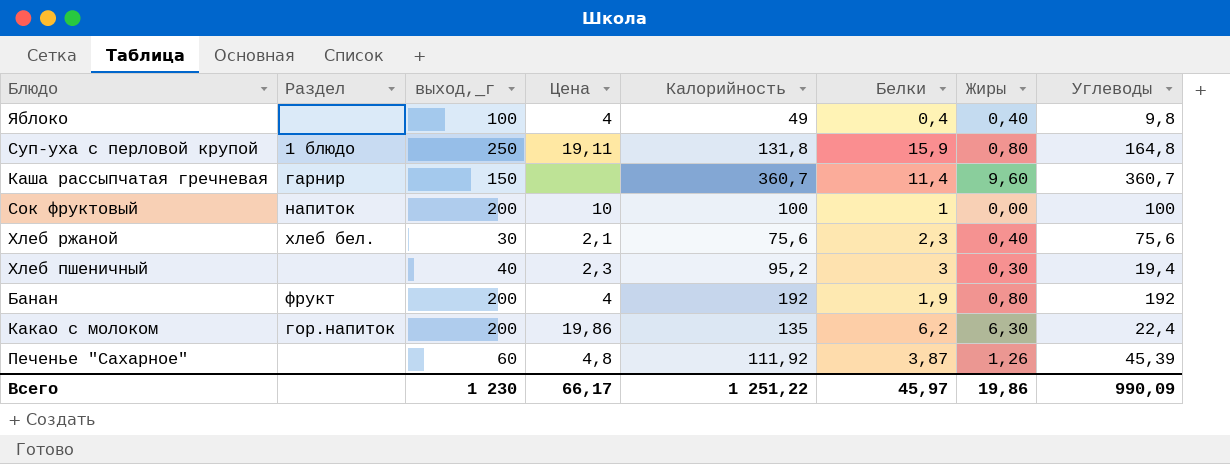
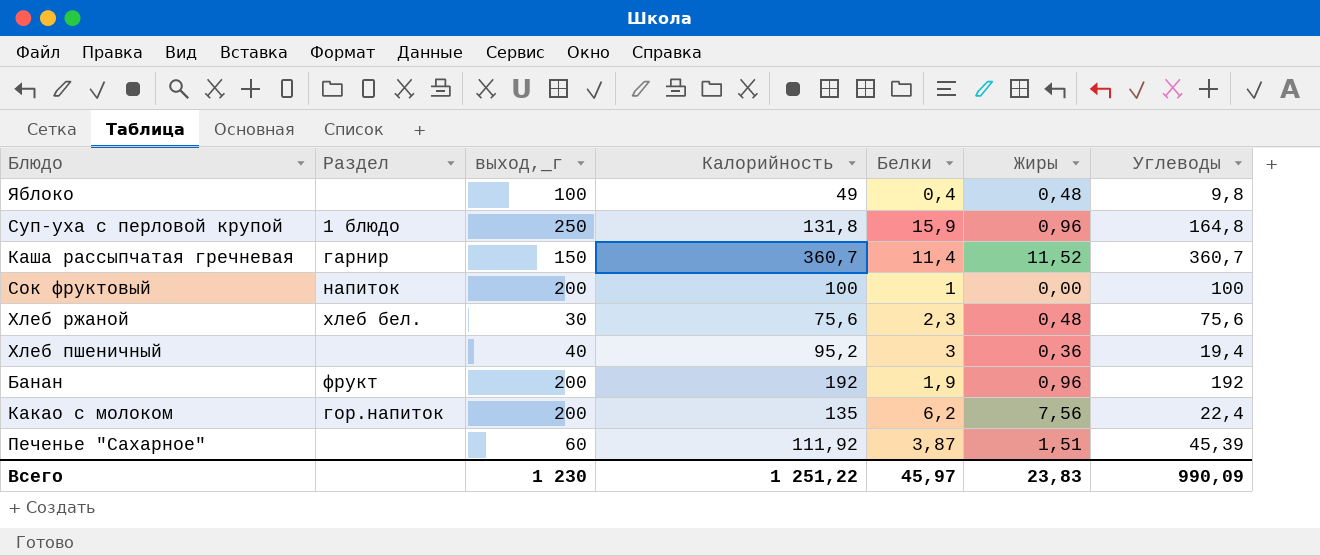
column Цена | position: 4 -> none
Яблоко | Жиры: 0,40 -> 0,48
Суп-уха с перловой крупой | Жиры: 0,80 -> 0,96
Каша рассыпчатая гречневая | Жиры: 9,60 -> 11,52
Хлеб ржаной | Жиры: 0,40 -> 0,48
Хлеб пшеничный | Жиры: 0,30 -> 0,36
Банан | Жиры: 0,80 -> 0,96
Какао с молоком | Жиры: 6,30 -> 7,56
Печенье "Сахарное" | Жиры: 1,26 -> 1,51
Всего | Жиры: 19,86 -> 23,83

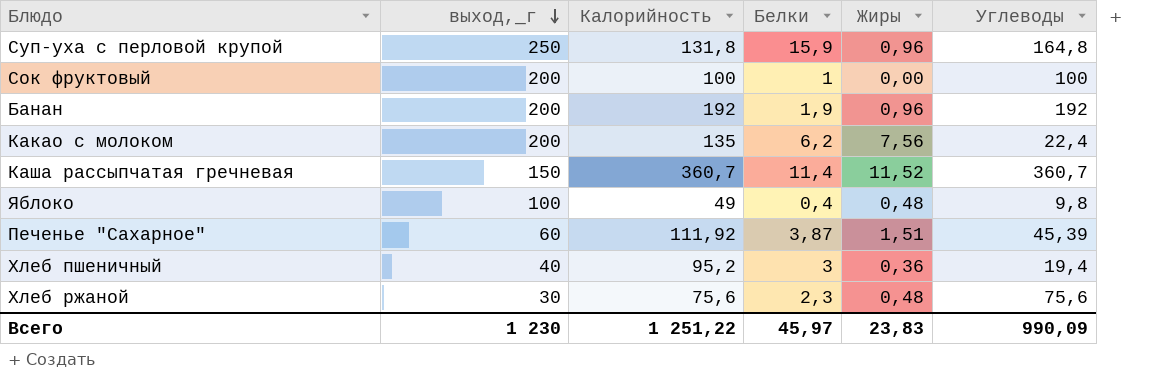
row order: none -> выход,_г descending
column Раздел | position: 2 -> none

